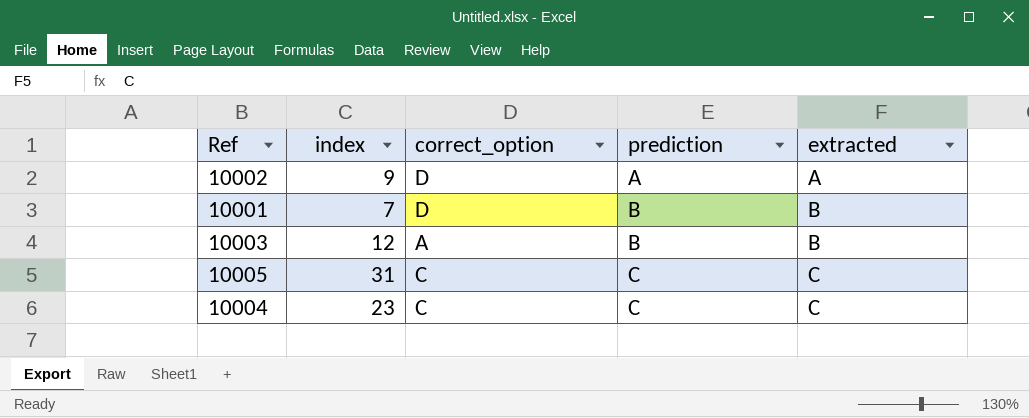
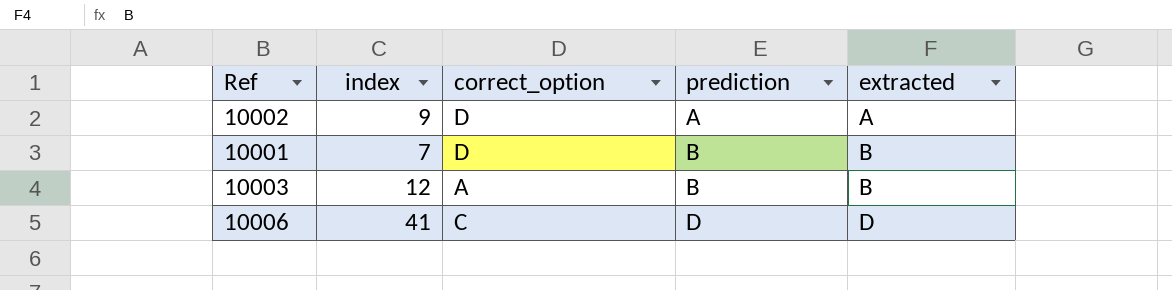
row 10005: 31 | C | C | C -> none
row 10004: 23 | C | C | C -> none
row 10006: none -> 41 | C | D | D

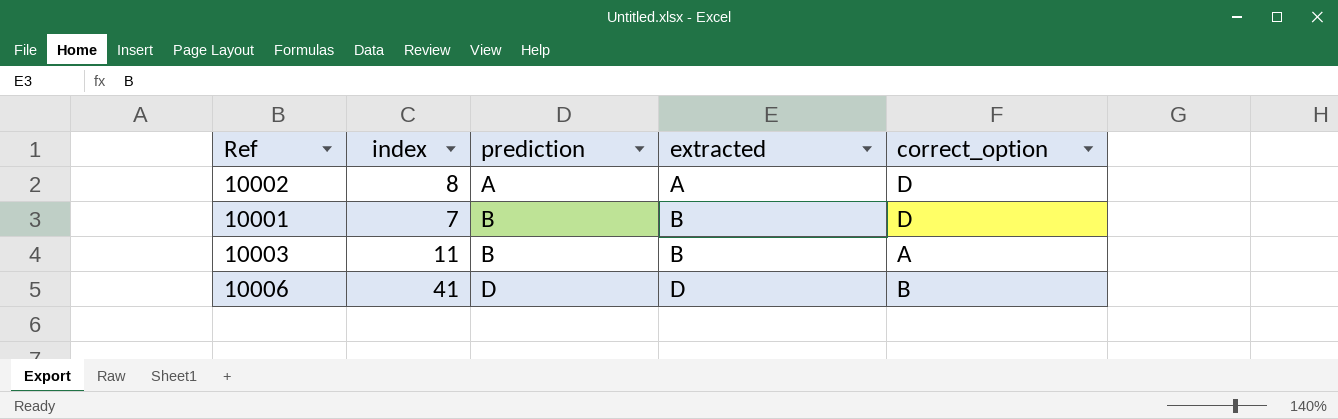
column correct_option | position: 3 -> 5
10002 | index: 9 -> 8
10003 | index: 12 -> 11
10006 | correct_option: C -> B

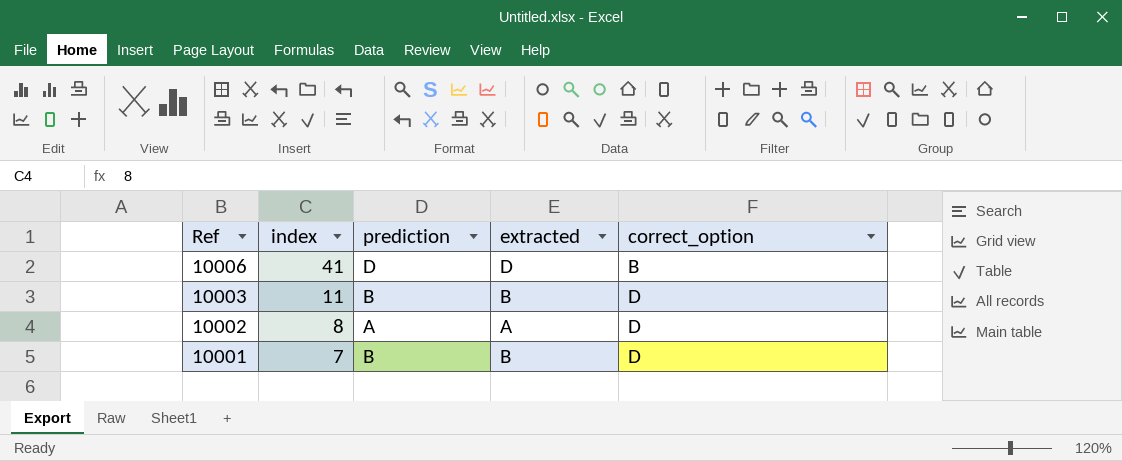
row order: prediction ascending -> Ref descending
10003 | correct_option: A -> D

